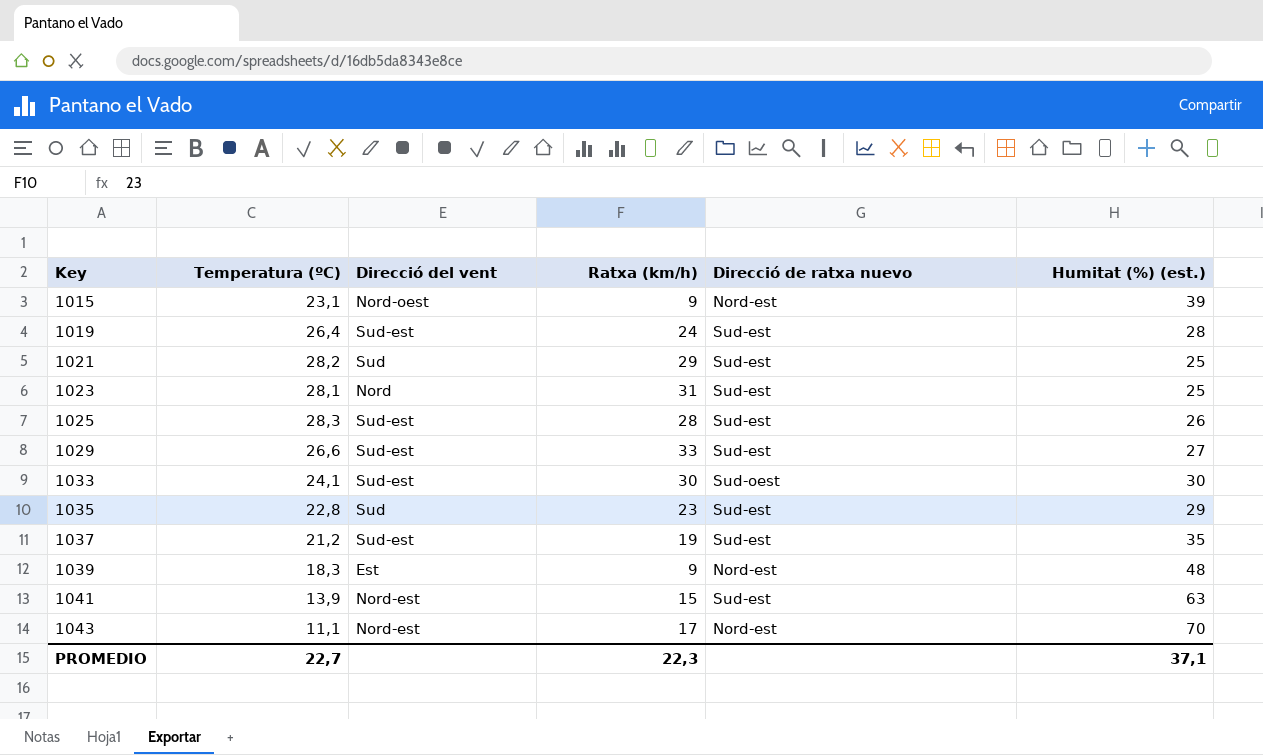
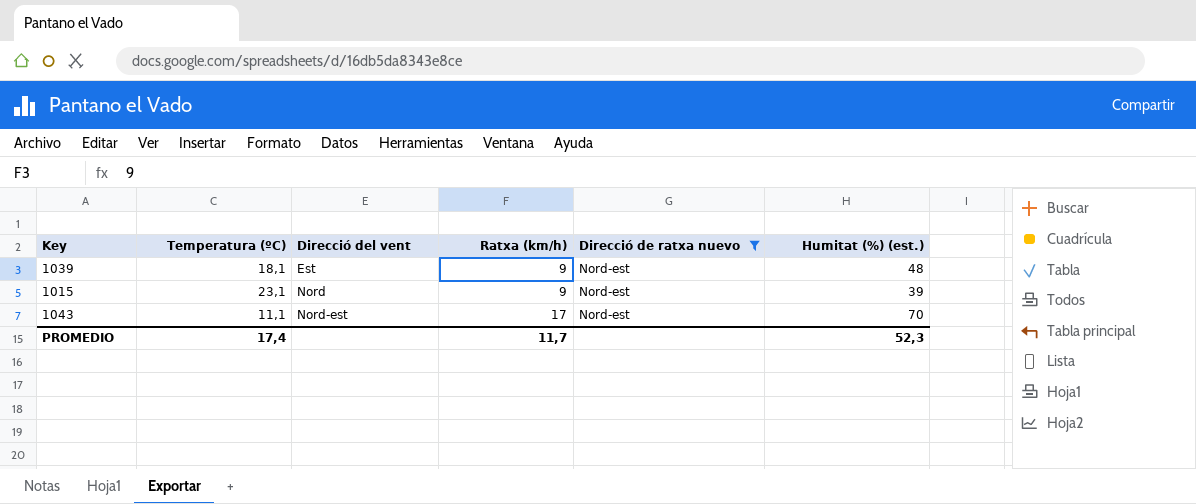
filter: none -> Direcció de ratxa nuevo = Nord-est
row order: Key ascending -> Direcció del vent ascending
1039 | Temperatura (ºC): 18,3 -> 18,1
1015 | Direcció del vent: Nord-oest -> Nord
PROMEDIO | Temperatura (ºC): 22,7 -> 17,4
PROMEDIO | Ratxa (km/h): 22,3 -> 11,7
PROMEDIO | Humitat (%) (est.): 37,1 -> 52,3

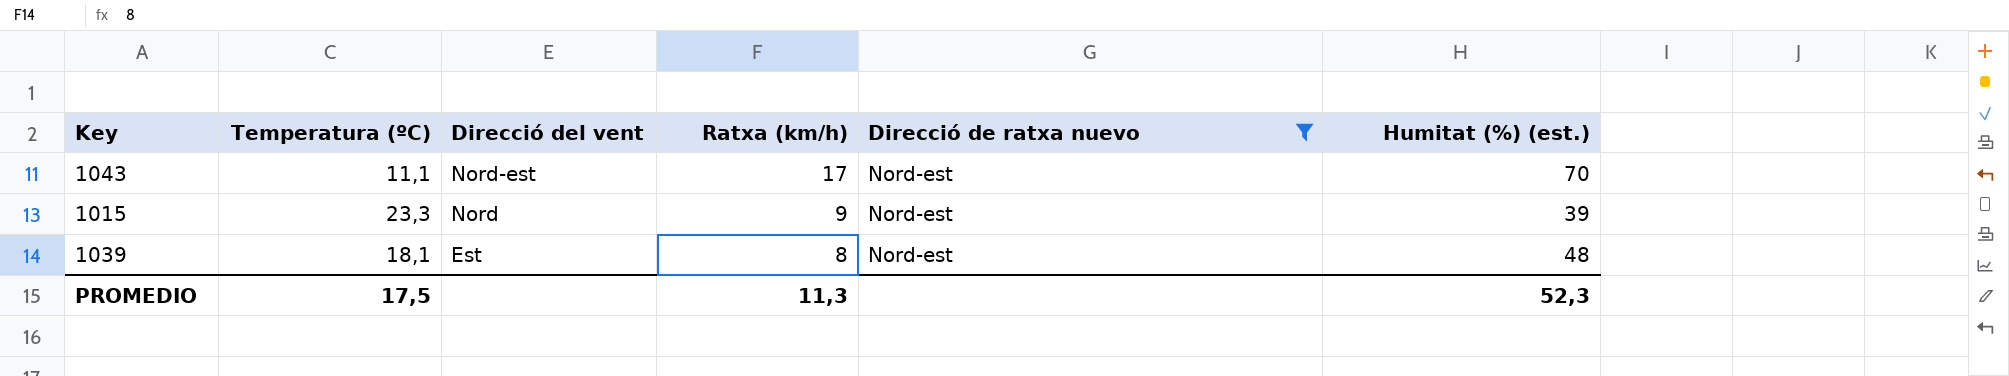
row order: Direcció del vent ascending -> Direcció del vent descending
1015 | Temperatura (ºC): 23,1 -> 23,3
1039 | Ratxa (km/h): 9 -> 8
PROMEDIO | Temperatura (ºC): 17,4 -> 17,5
PROMEDIO | Ratxa (km/h): 11,7 -> 11,3

